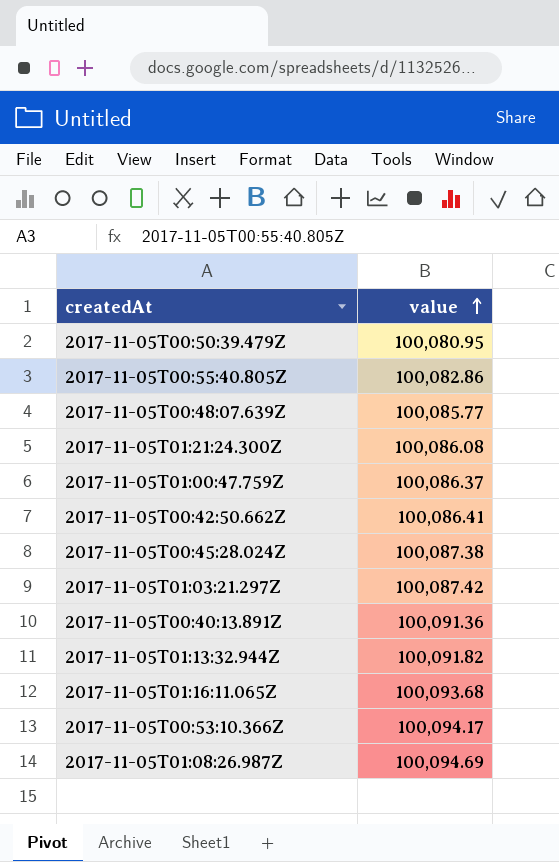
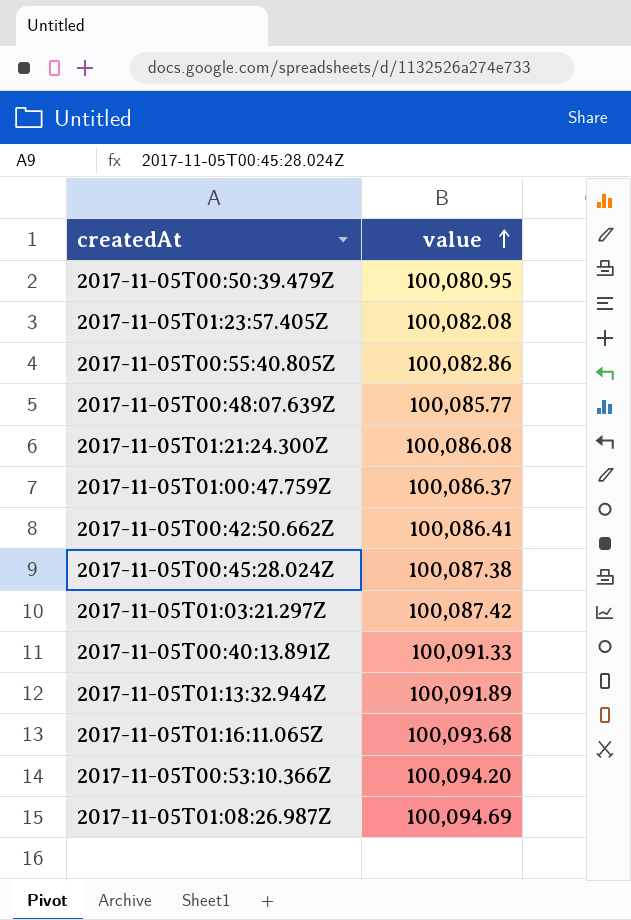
row 2017-11-05T01:23:57.405Z: none -> 100,082.08
2017-11-05T00:40:13.891Z | value: 100,091.36 -> 100,091.33
2017-11-05T01:13:32.944Z | value: 100,091.82 -> 100,091.89
2017-11-05T00:53:10.366Z | value: 100,094.17 -> 100,094.20

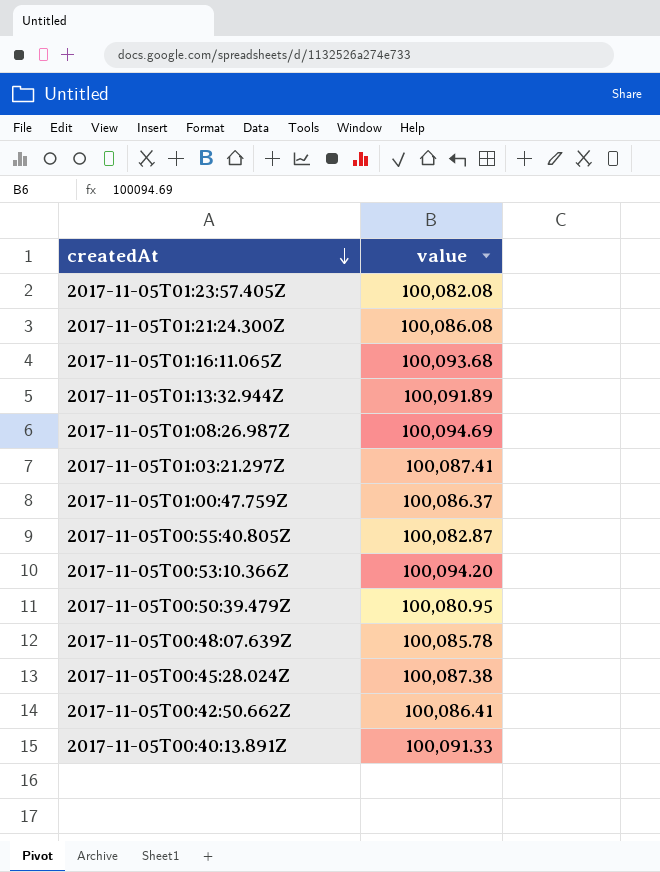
row order: value ascending -> createdAt descending
2017-11-05T01:03:21.297Z | value: 100,087.42 -> 100,087.41
2017-11-05T00:55:40.805Z | value: 100,082.86 -> 100,082.87
2017-11-05T00:48:07.639Z | value: 100,085.77 -> 100,085.78

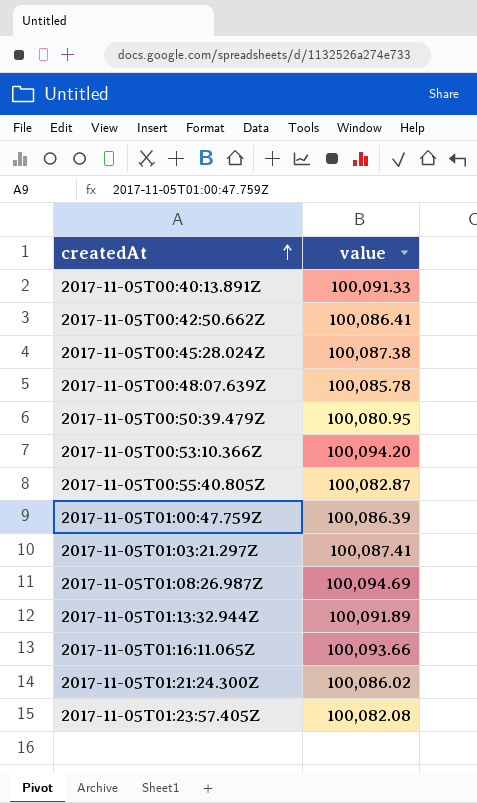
row order: createdAt descending -> createdAt ascending
2017-11-05T01:00:47.759Z | value: 100,086.37 -> 100,086.39
2017-11-05T01:16:11.065Z | value: 100,093.68 -> 100,093.66
2017-11-05T01:21:24.300Z | value: 100,086.08 -> 100,086.02

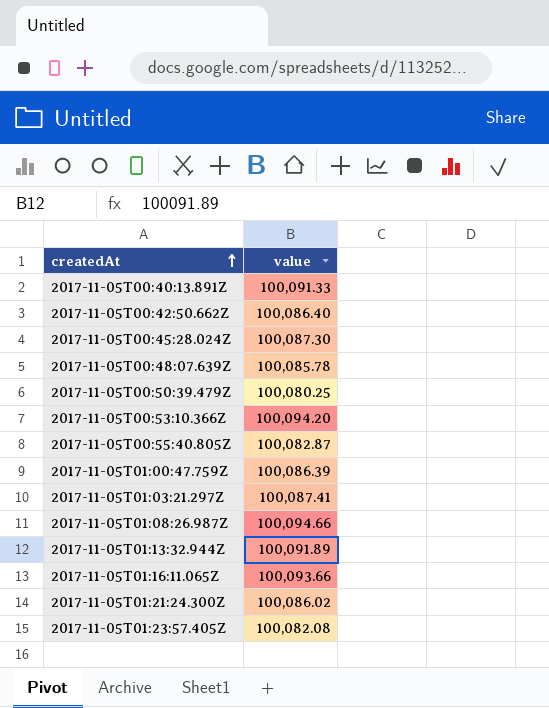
2017-11-05T00:42:50.662Z | value: 100,086.41 -> 100,086.40
2017-11-05T00:45:28.024Z | value: 100,087.38 -> 100,087.30
2017-11-05T00:50:39.479Z | value: 100,080.95 -> 100,080.25
2017-11-05T01:08:26.987Z | value: 100,094.69 -> 100,094.66

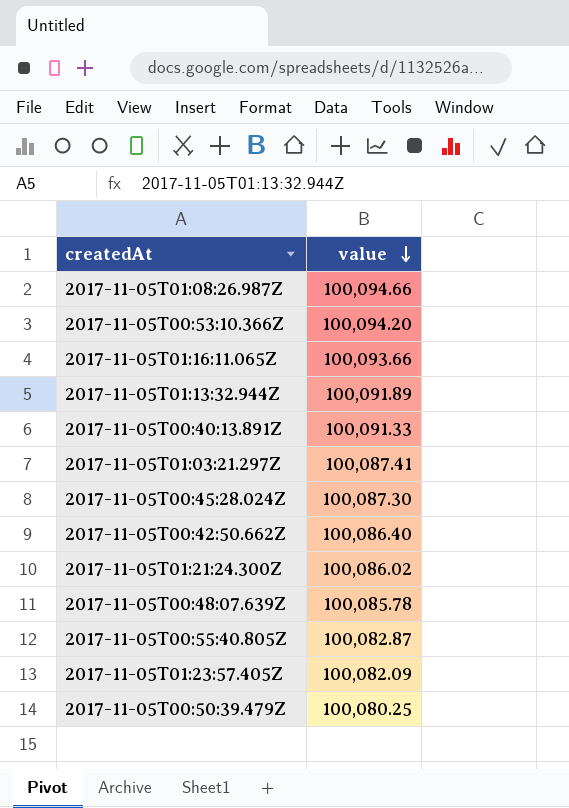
row order: createdAt ascending -> value descending
row 2017-11-05T01:00:47.759Z: 100,086.39 -> none
2017-11-05T01:23:57.405Z | value: 100,082.08 -> 100,082.09

